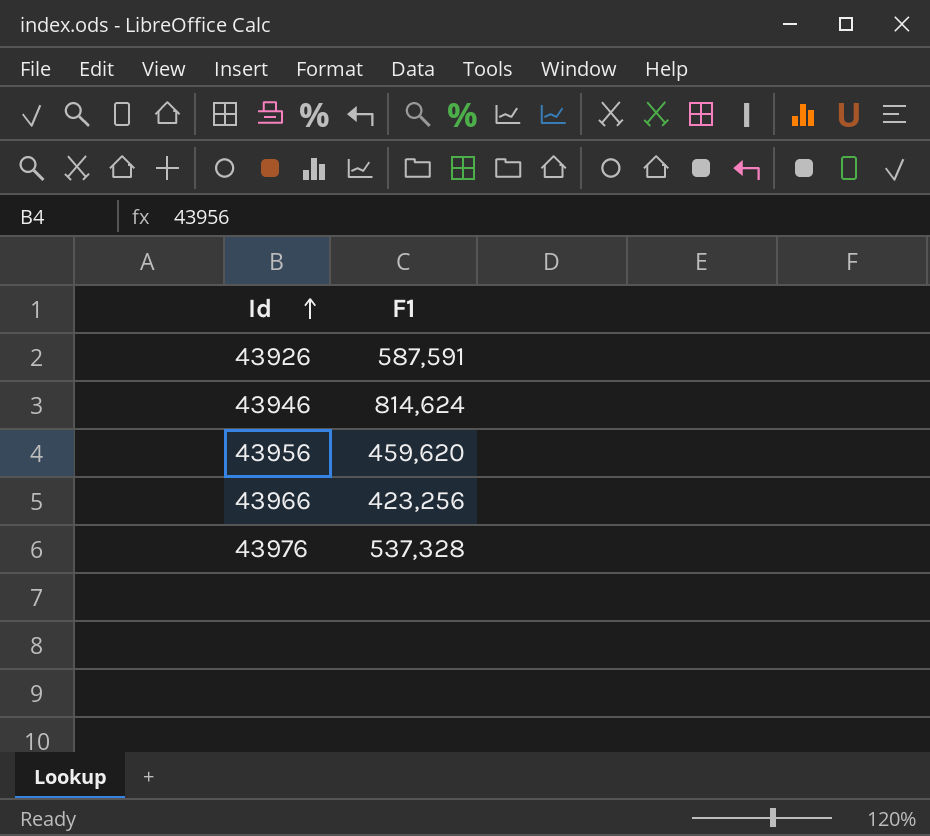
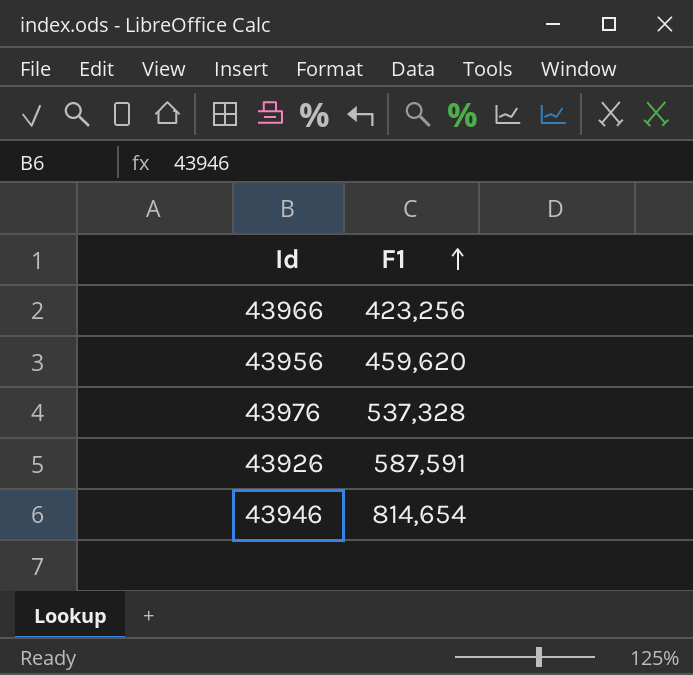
row order: Id ascending -> F1 ascending
43946 | F1: 814,624 -> 814,654

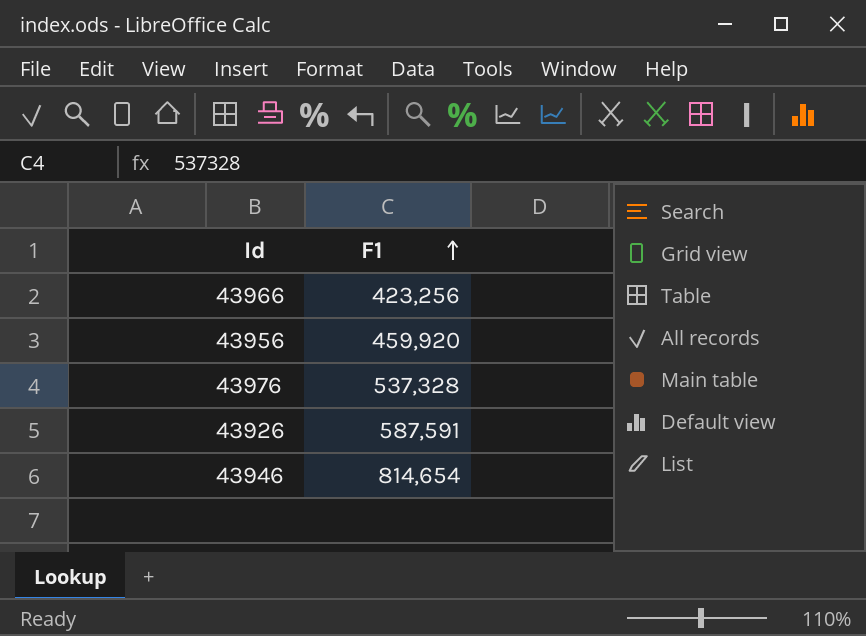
43956 | F1: 459,620 -> 459,920

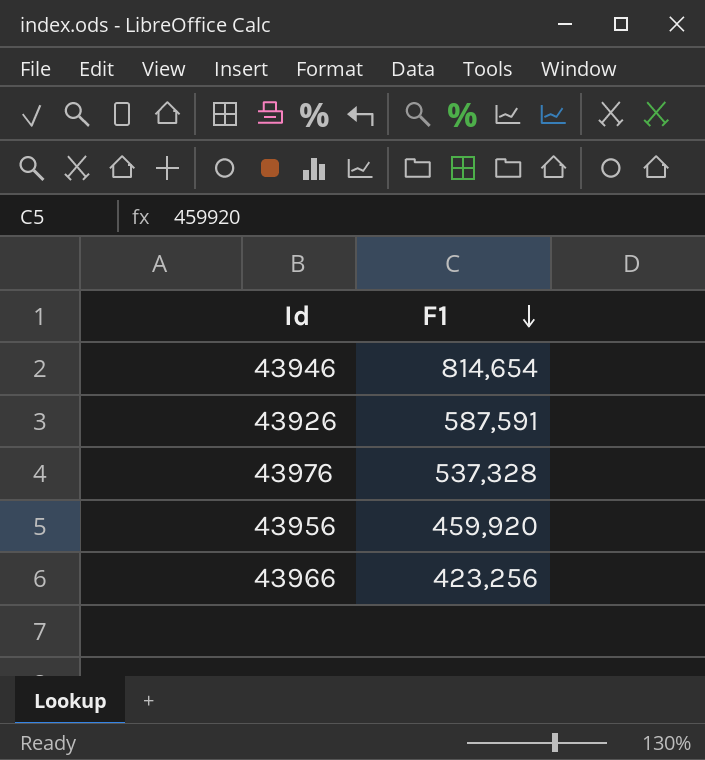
row order: F1 ascending -> F1 descending

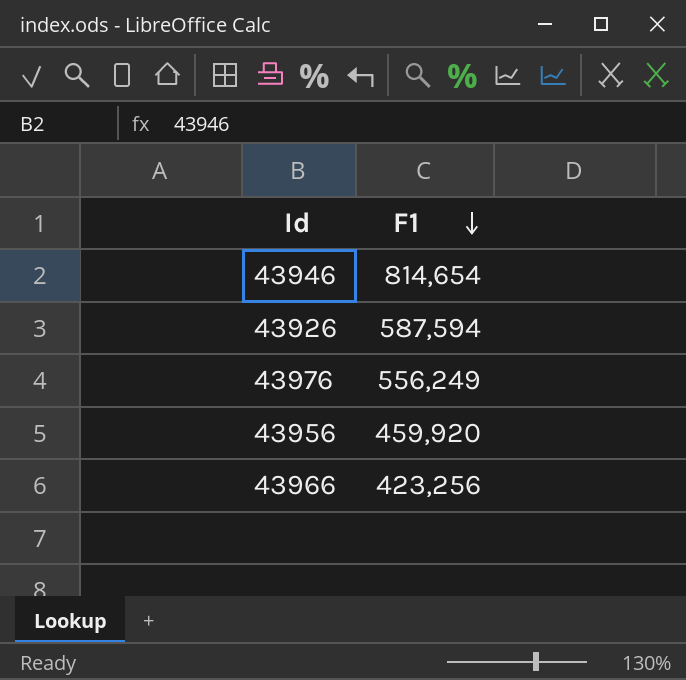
43926 | F1: 587,591 -> 587,594
43976 | F1: 537,328 -> 556,249

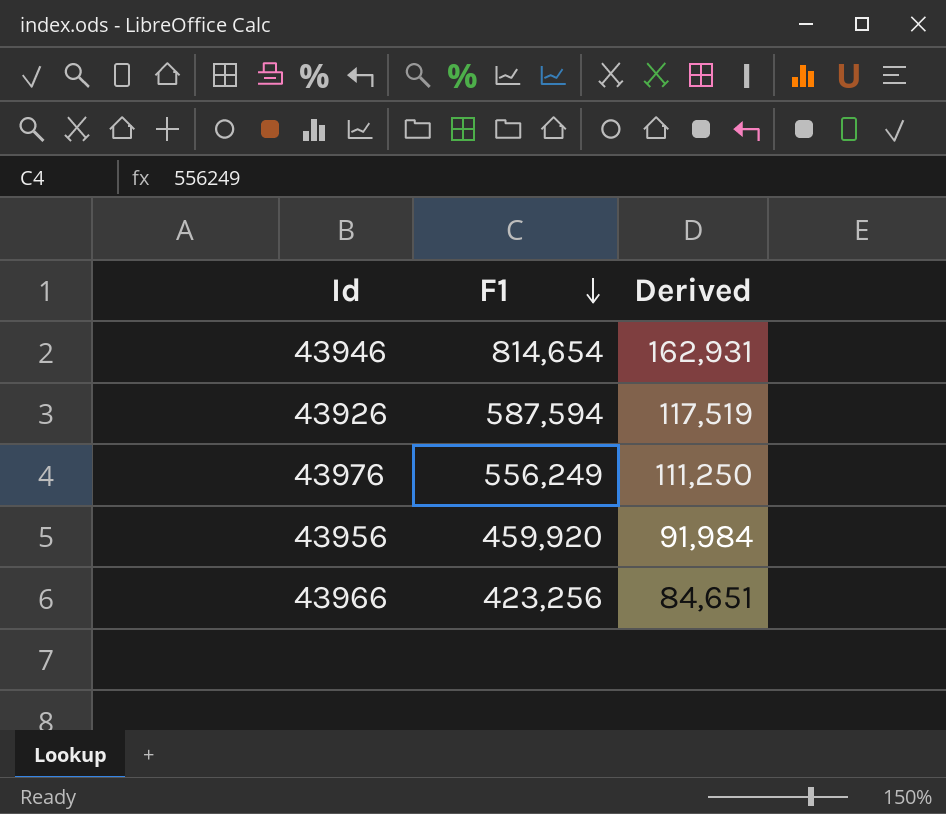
column Derived | formula: none -> [F1] * 0.2

